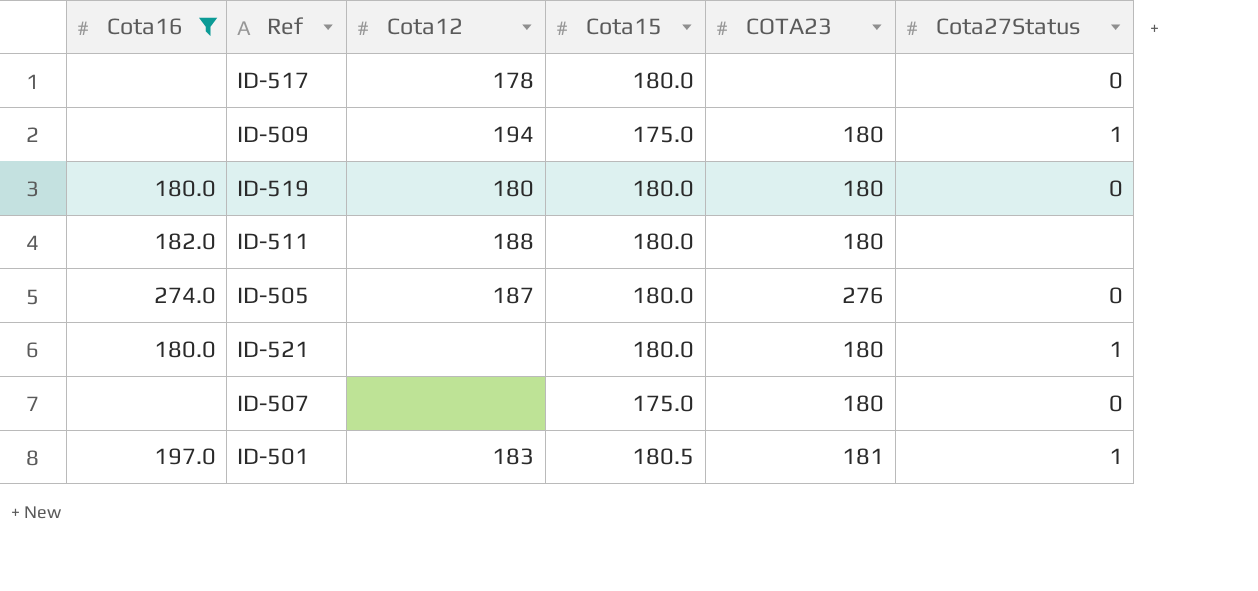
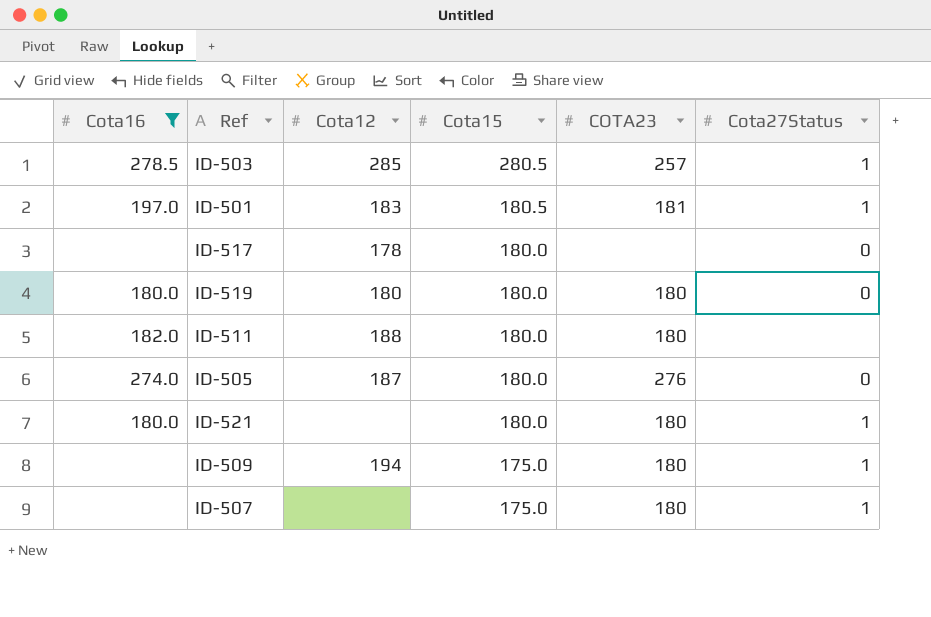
row order: none -> Cota15 descending
row ID-503: none -> 278.5 | 285 | 280.5 | 257 | 1
ID-507 | Cota27Status: 0 -> 1

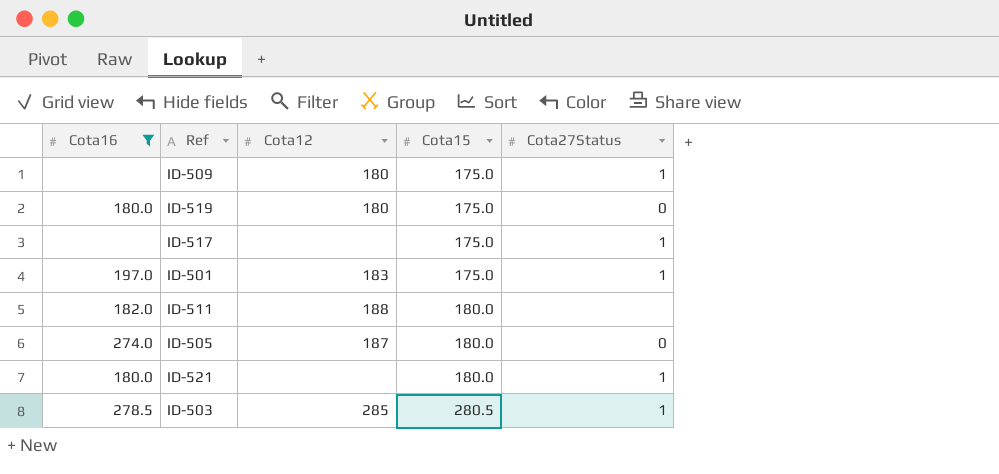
row order: Cota15 descending -> Cota15 ascending
column COTA23 | position: 5 -> none
row ID-507: none | none | 175.0 | 180 | 1 -> none
ID-509 | Cota12: 194 -> 180
ID-519 | Cota15: 180.0 -> 175.0
ID-517 | Cota12: 178 -> none
ID-517 | Cota15: 180.0 -> 175.0
ID-517 | Cota27Status: 0 -> 1
ID-501 | Cota15: 180.5 -> 175.0

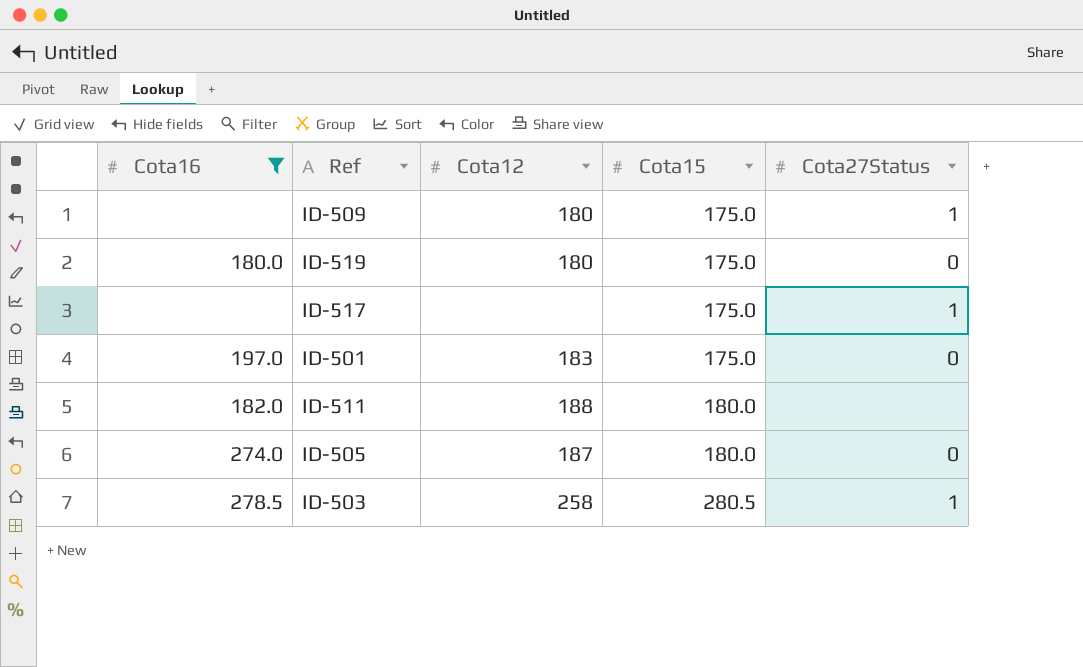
row ID-521: 180.0 | none | 180.0 | 1 -> none
ID-501 | Cota27Status: 1 -> 0
ID-503 | Cota12: 285 -> 258

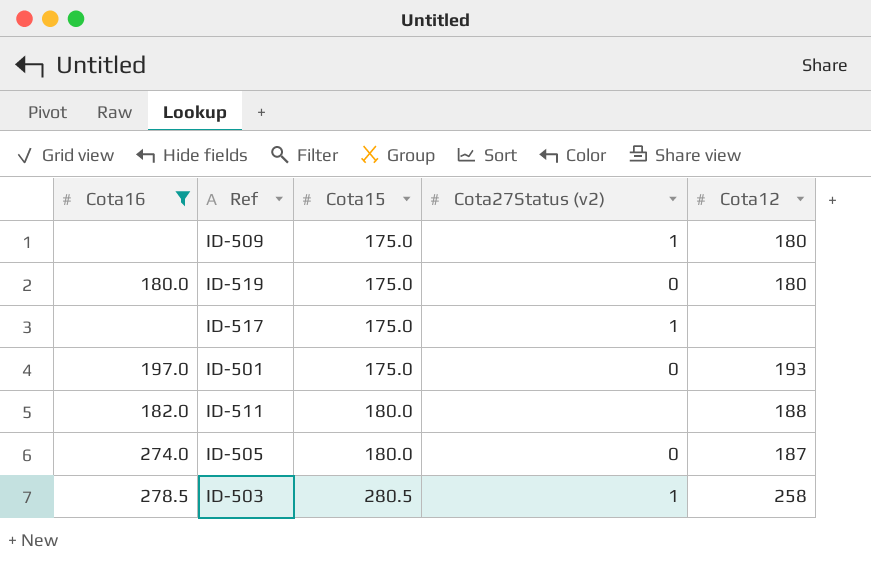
column name: Cota27Status -> Cota27Status (v2)
column Cota12 | position: 3 -> 5
ID-501 | Cota12: 183 -> 193

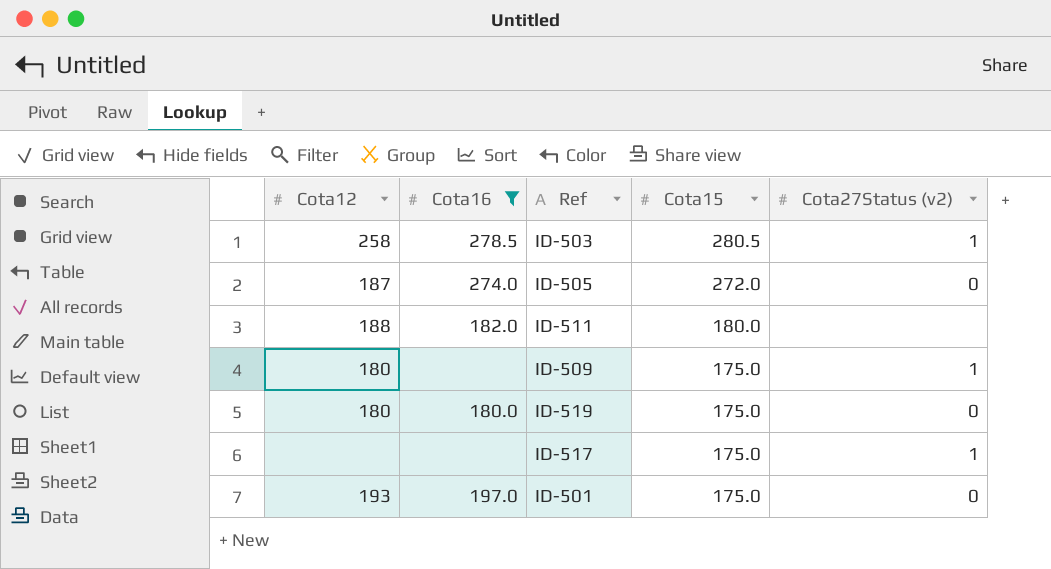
row order: Cota15 ascending -> Cota15 descending
column Cota12 | position: 5 -> 1
ID-505 | Cota15: 180.0 -> 272.0

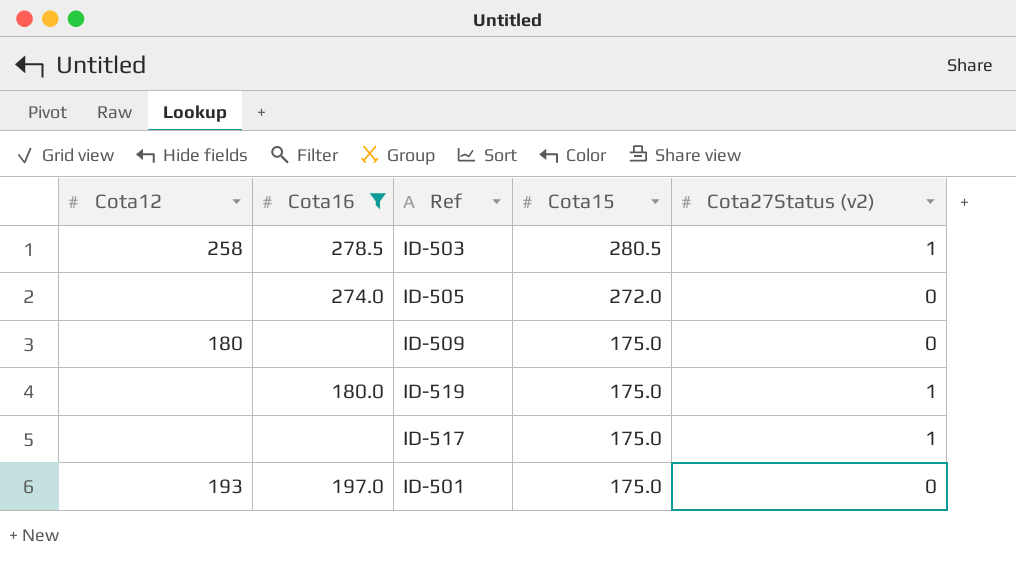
row ID-511: 188 | 182.0 | 180.0 | none -> none
ID-505 | Cota12: 187 -> none
ID-509 | Cota27Status (v2): 1 -> 0
ID-519 | Cota12: 180 -> none
ID-519 | Cota27Status (v2): 0 -> 1

